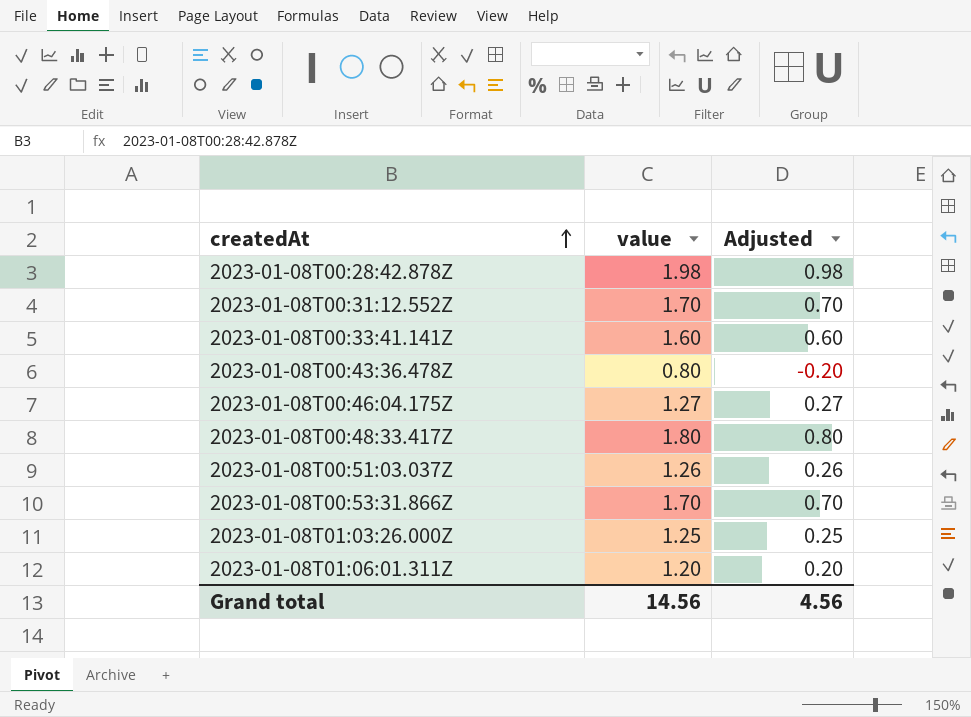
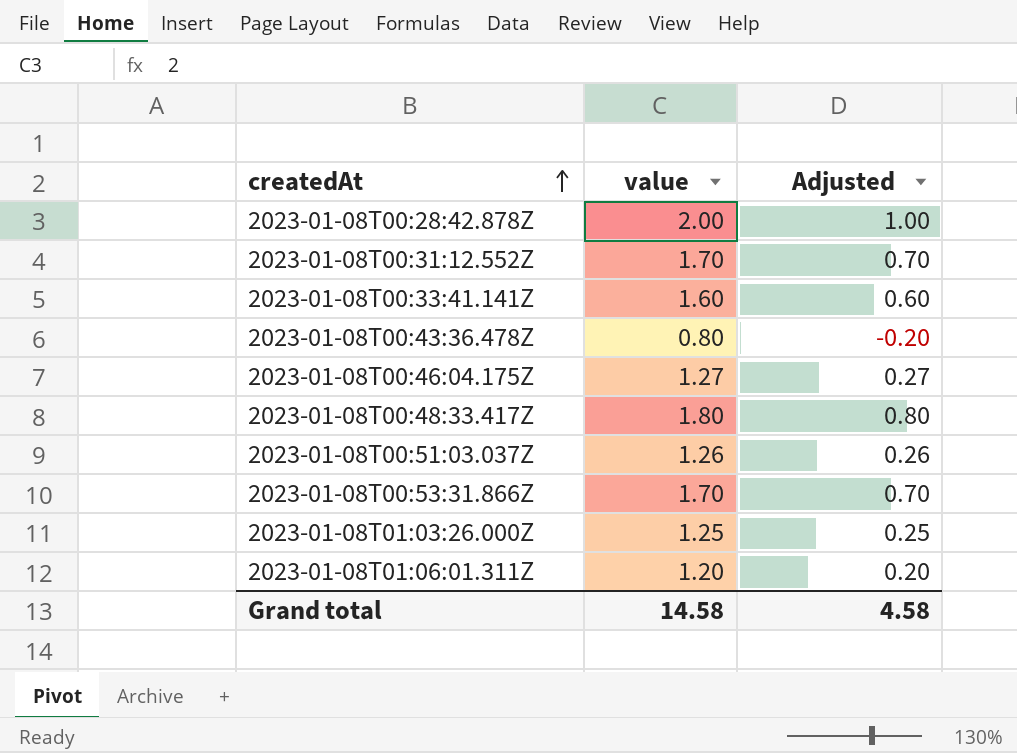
2023-01-08T00:28:42.878Z | value: 1.98 -> 2.00
2023-01-08T00:28:42.878Z | Adjusted: 0.98 -> 1.00
Grand total | value: 14.56 -> 14.58
Grand total | Adjusted: 4.56 -> 4.58

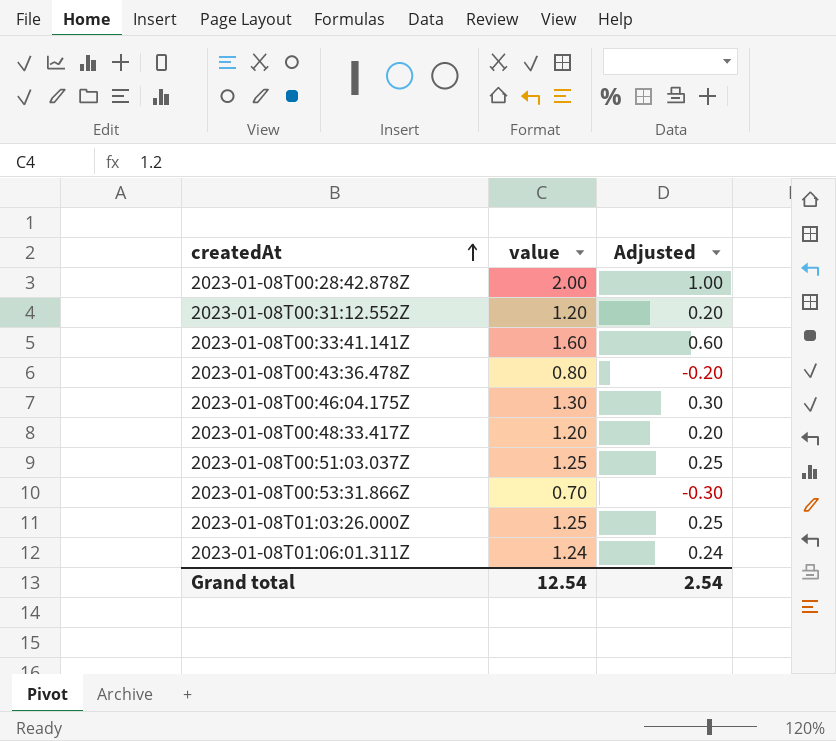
2023-01-08T00:31:12.552Z | value: 1.70 -> 1.20
2023-01-08T00:31:12.552Z | Adjusted: 0.70 -> 0.20
2023-01-08T00:46:04.175Z | value: 1.27 -> 1.30
2023-01-08T00:46:04.175Z | Adjusted: 0.27 -> 0.30
2023-01-08T00:48:33.417Z | value: 1.80 -> 1.20
2023-01-08T00:48:33.417Z | Adjusted: 0.80 -> 0.20
2023-01-08T00:51:03.037Z | value: 1.26 -> 1.25
2023-01-08T00:51:03.037Z | Adjusted: 0.26 -> 0.25
2023-01-08T00:53:31.866Z | value: 1.70 -> 0.70
2023-01-08T00:53:31.866Z | Adjusted: 0.70 -> -0.30
2023-01-08T01:06:01.311Z | value: 1.20 -> 1.24
2023-01-08T01:06:01.311Z | Adjusted: 0.20 -> 0.24
Grand total | value: 14.58 -> 12.54
Grand total | Adjusted: 4.58 -> 2.54

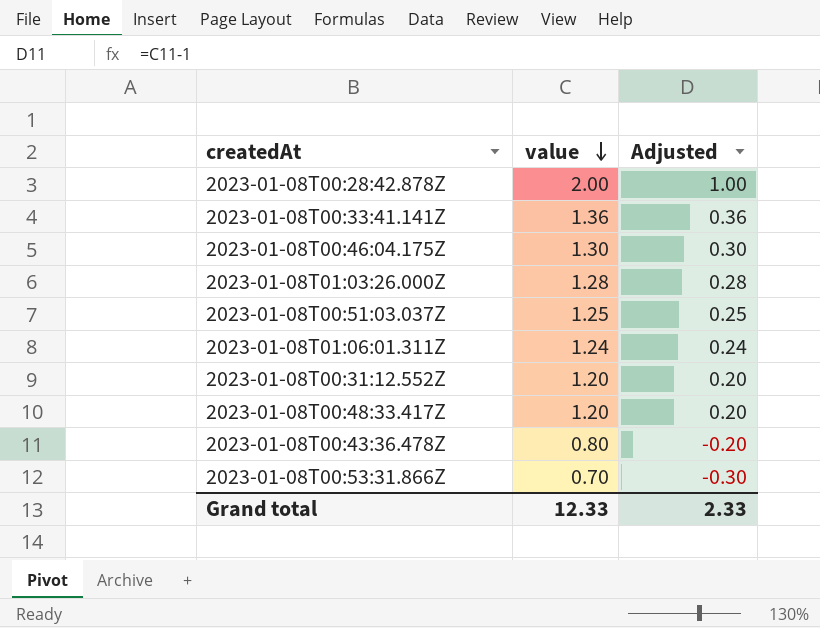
row order: createdAt ascending -> value descending
2023-01-08T00:33:41.141Z | value: 1.60 -> 1.36
2023-01-08T00:33:41.141Z | Adjusted: 0.60 -> 0.36
2023-01-08T01:03:26.000Z | value: 1.25 -> 1.28
2023-01-08T01:03:26.000Z | Adjusted: 0.25 -> 0.28
Grand total | value: 12.54 -> 12.33
Grand total | Adjusted: 2.54 -> 2.33

